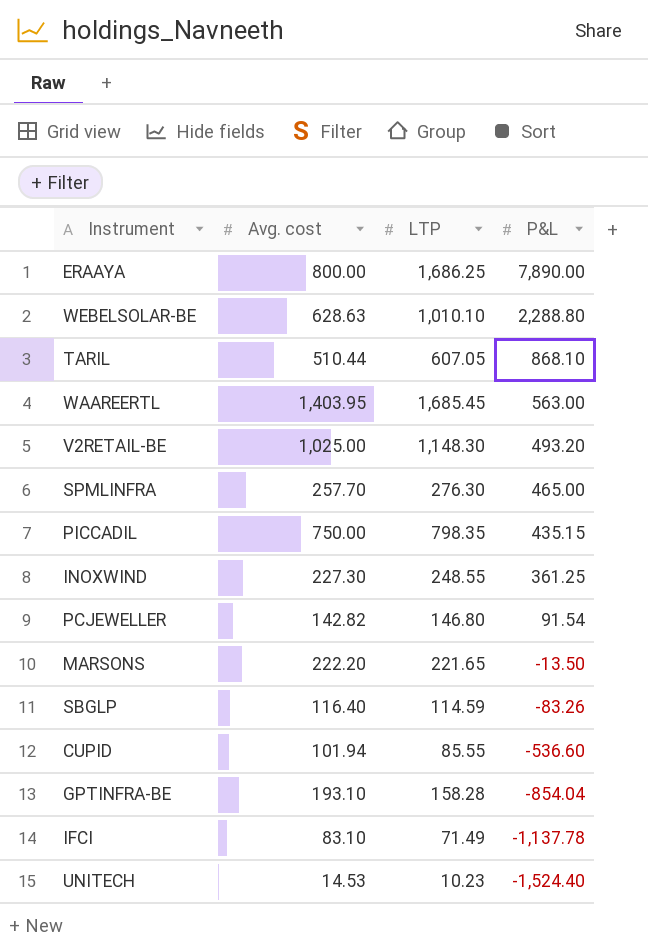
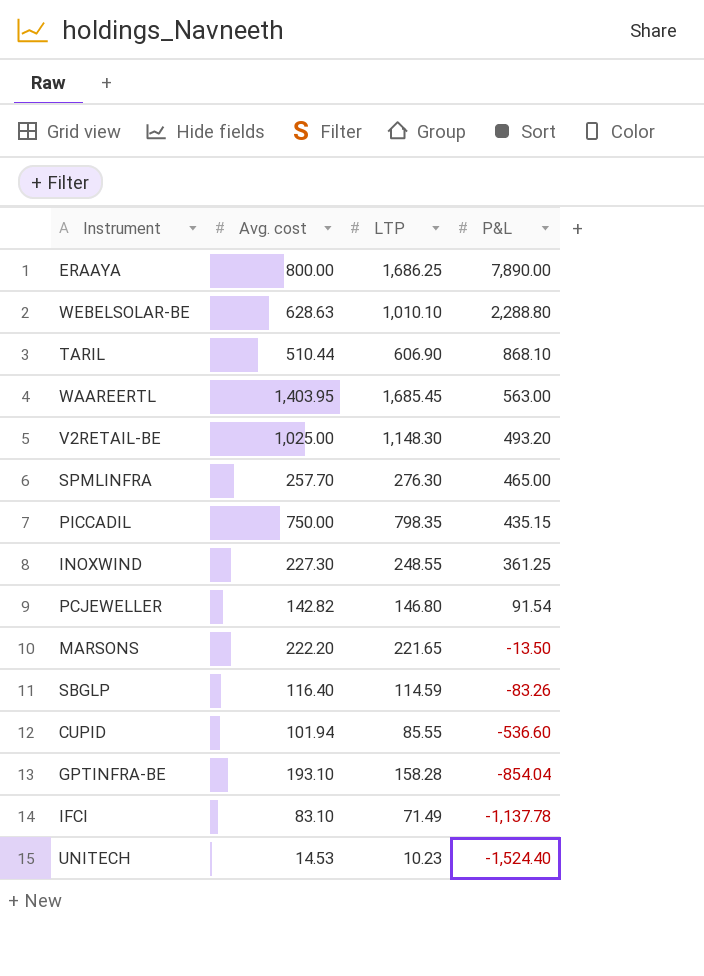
TARIL | LTP: 607.05 -> 606.90

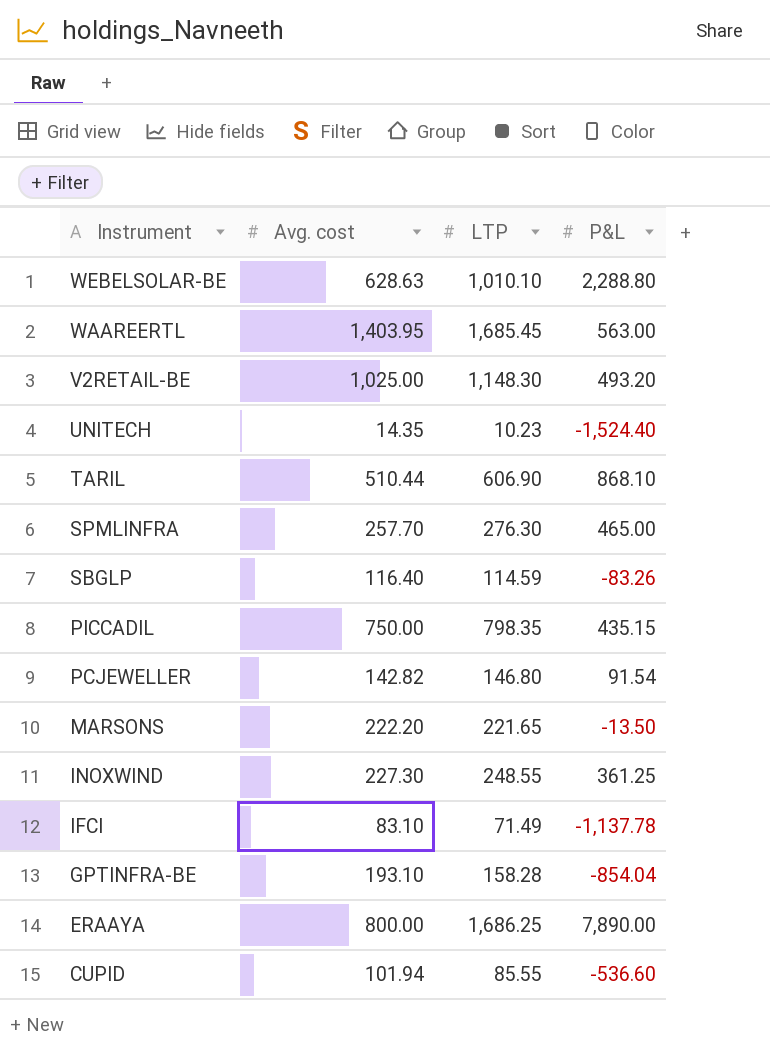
row order: P&L descending -> Instrument descending
UNITECH | Avg. cost: 14.53 -> 14.35

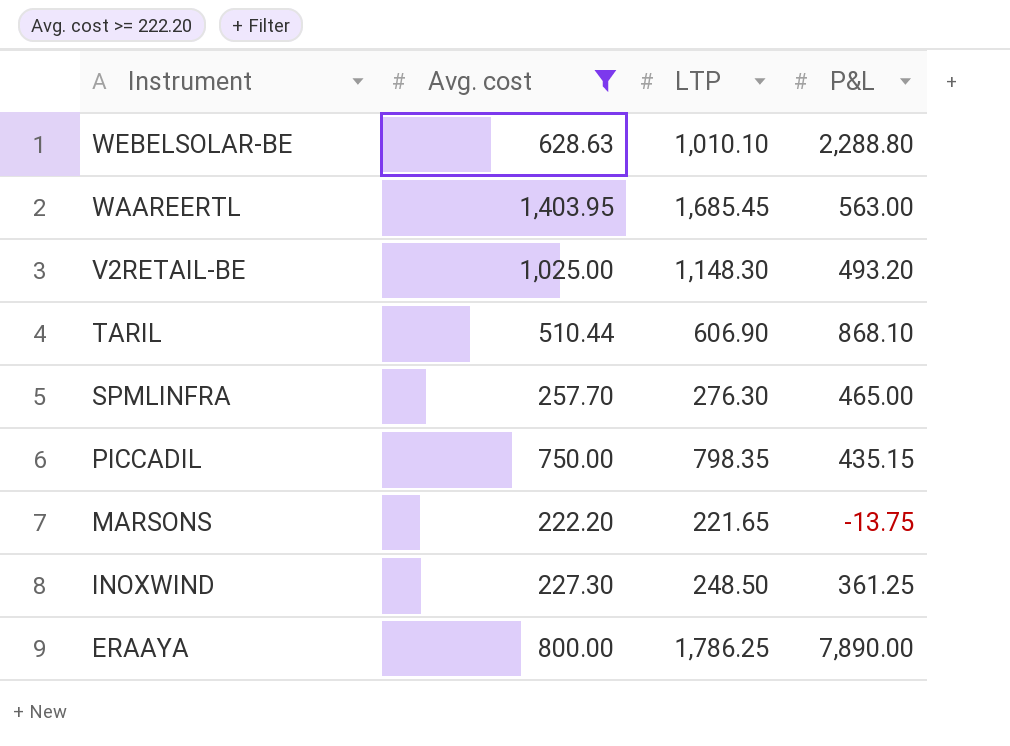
filter: none -> Avg. cost >= 222.20
MARSONS | P&L: -13.50 -> -13.75
INOXWIND | LTP: 248.55 -> 248.50
ERAAYA | LTP: 1,686.25 -> 1,786.25

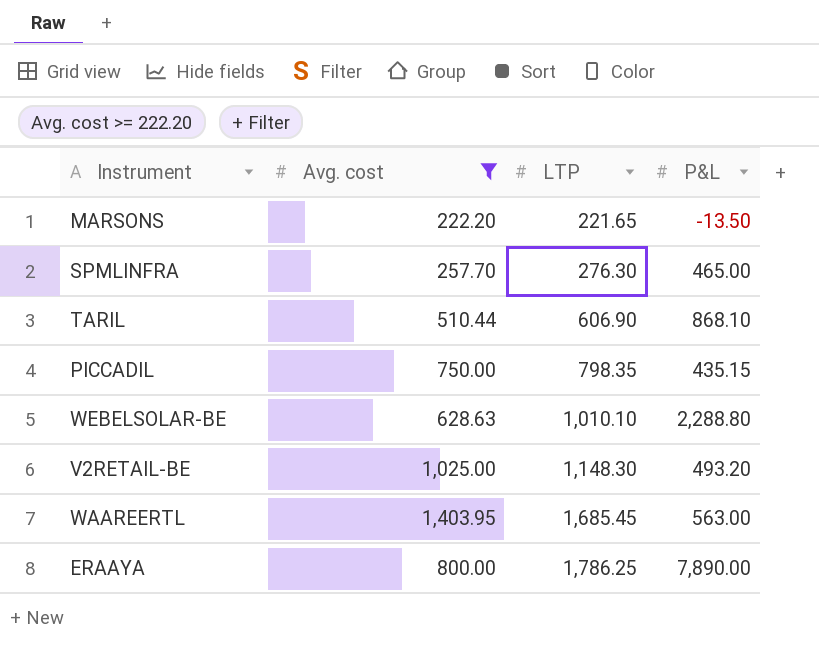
row order: Instrument descending -> LTP ascending
row INOXWIND: 227.30 | 248.50 | 361.25 -> none
MARSONS | P&L: -13.75 -> -13.50

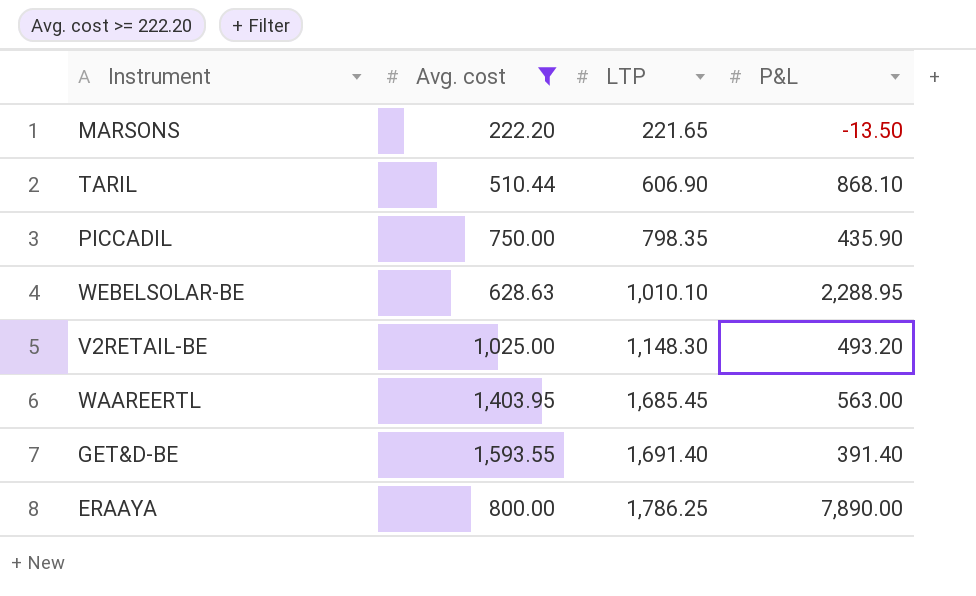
row SPMLINFRA: 257.70 | 276.30 | 465.00 -> none
PICCADIL | P&L: 435.15 -> 435.90
WEBELSOLAR-BE | P&L: 2,288.80 -> 2,288.95
row GET&D-BE: none -> 1,593.55 | 1,691.40 | 391.40

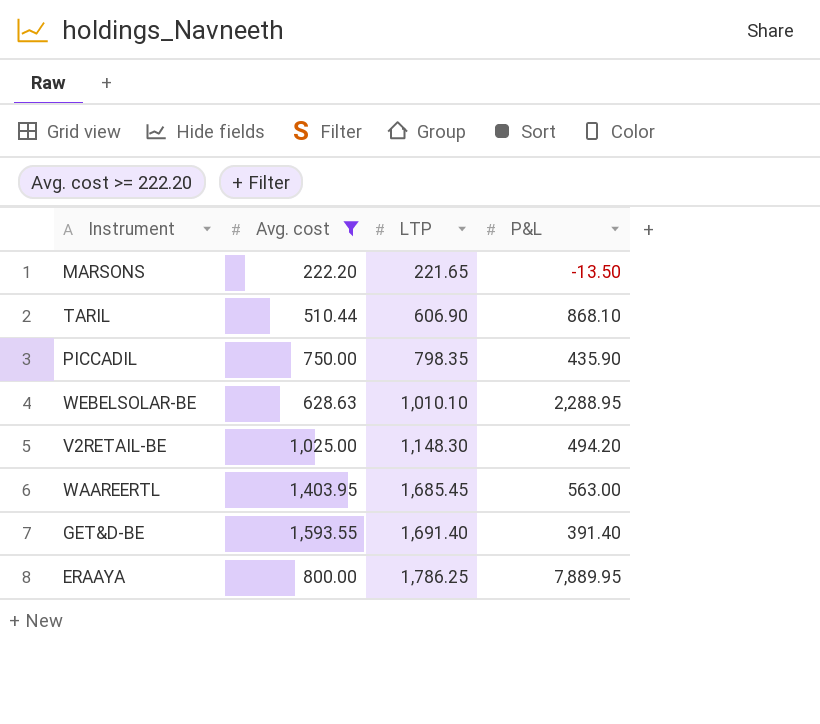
V2RETAIL-BE | P&L: 493.20 -> 494.20
ERAAYA | P&L: 7,890.00 -> 7,889.95

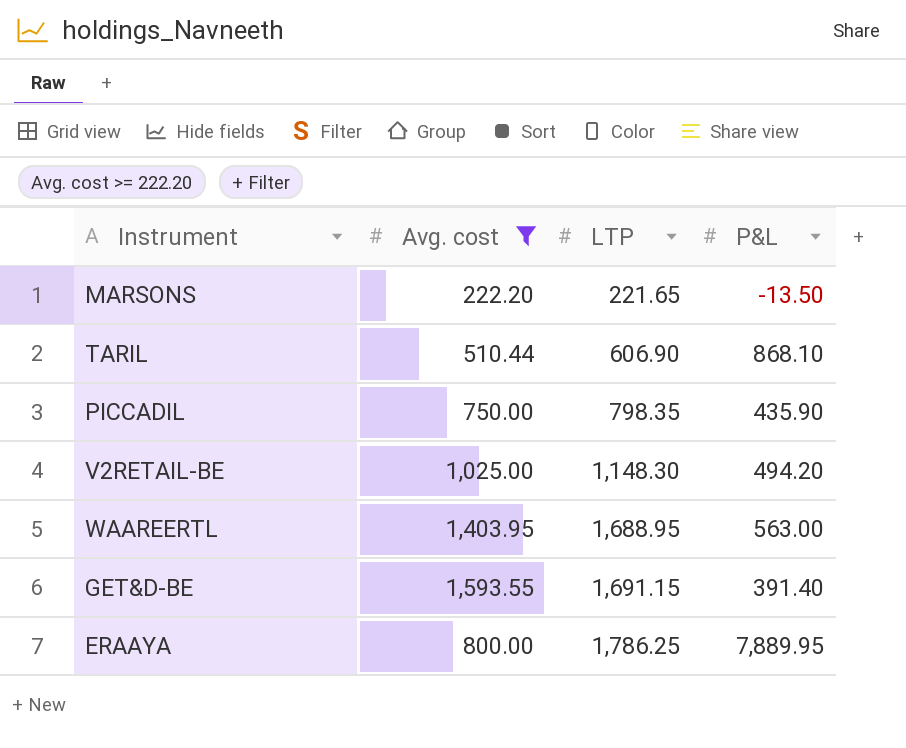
row WEBELSOLAR-BE: 628.63 | 1,010.10 | 2,288.95 -> none
WAAREERTL | LTP: 1,685.45 -> 1,688.95
GET&D-BE | LTP: 1,691.40 -> 1,691.15

